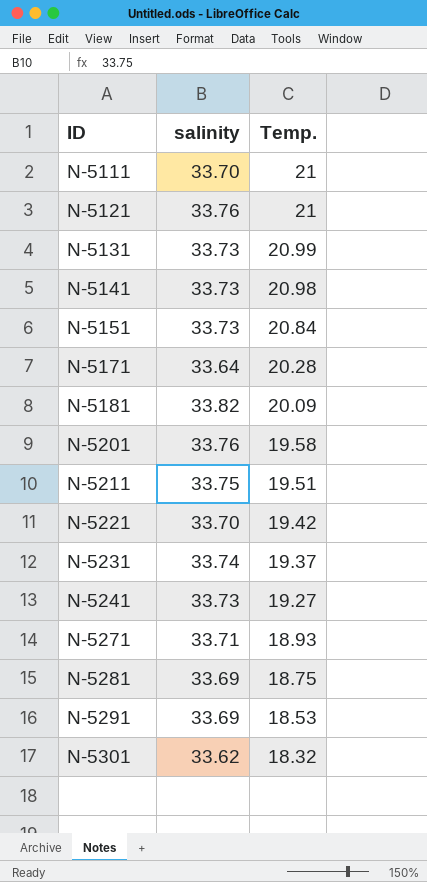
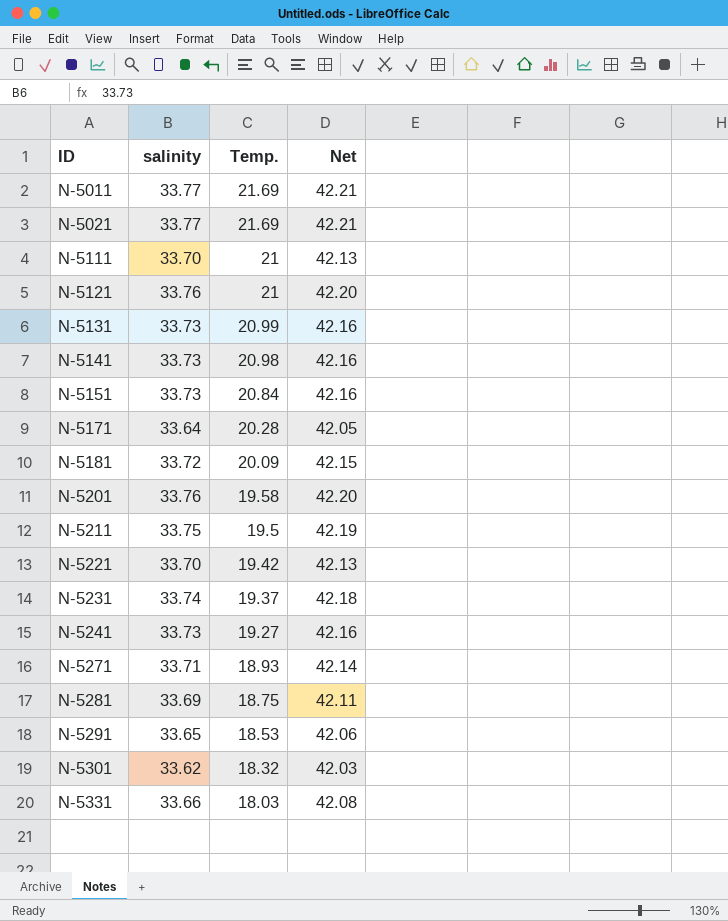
column Net | formula: none -> [salinity] * 1.25
row N-5011: none -> 33.77 | 21.69 | 42.21
row N-5021: none -> 33.77 | 21.69 | 42.21
N-5181 | salinity: 33.82 -> 33.72
N-5211 | Temp.: 19.51 -> 19.5
N-5291 | salinity: 33.69 -> 33.65
row N-5331: none -> 33.66 | 18.03 | 42.08

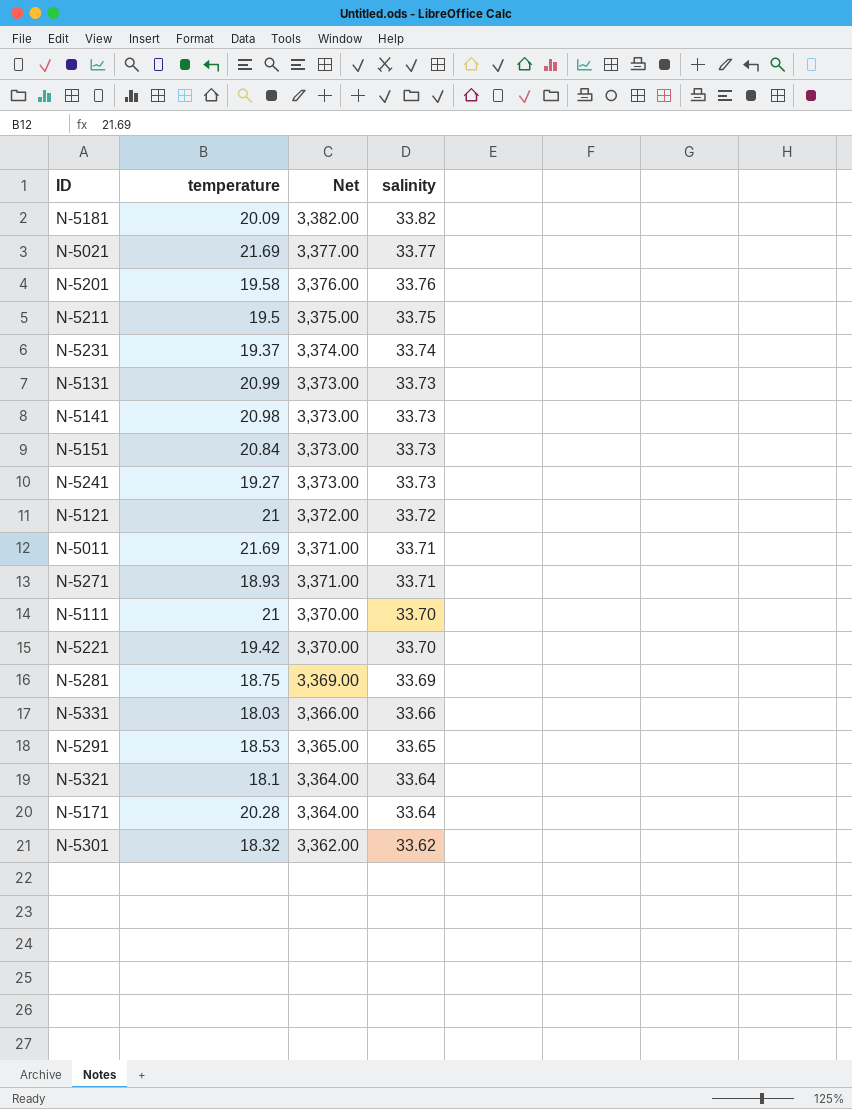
row order: ID ascending -> Net descending
column name: Temp. -> temperature
column Net | formula: [salinity] * 1.25 -> [salinity] * 100
column salinity | position: 2 -> 4
N-5181 | salinity: 33.72 -> 33.82
N-5121 | salinity: 33.76 -> 33.72
N-5011 | salinity: 33.77 -> 33.71
row N-5321: none -> 18.1 | 3,364.00 | 33.64

